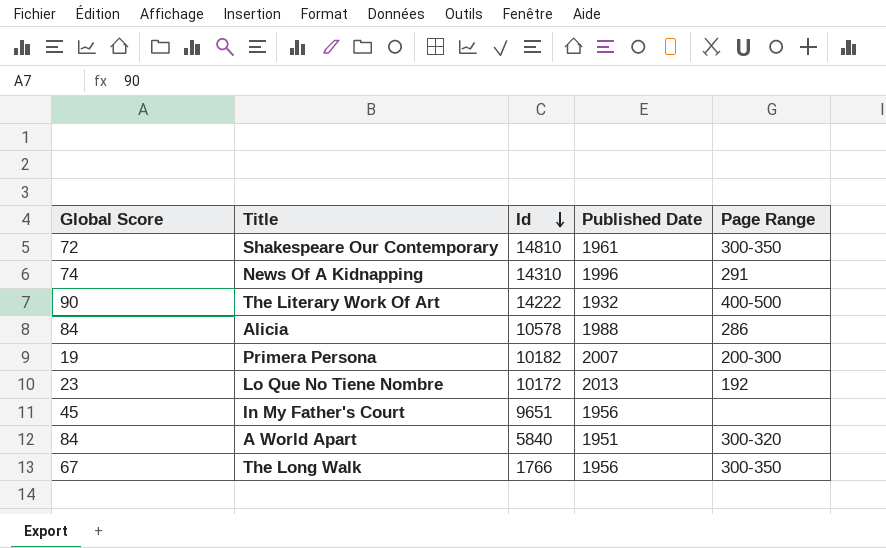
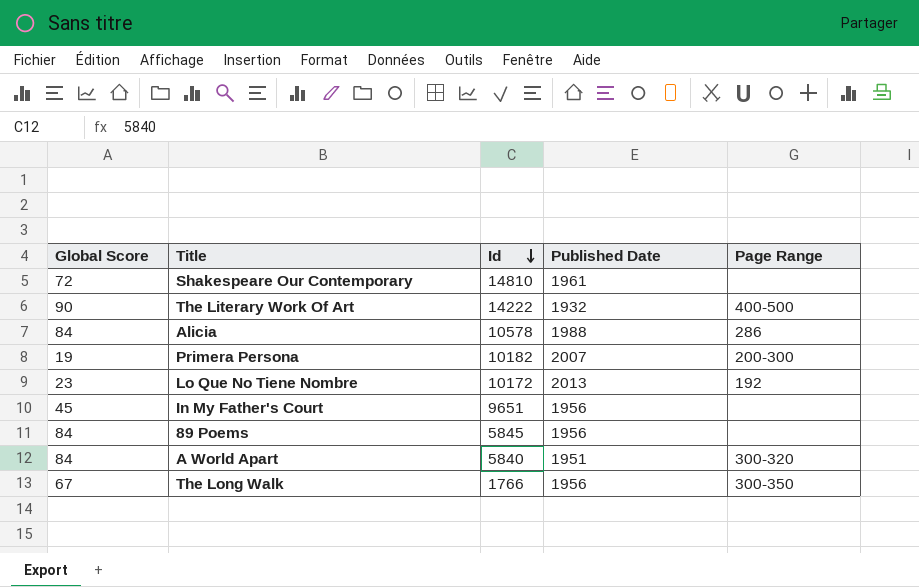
row News Of A Kidnapping: 74 | 14310 | 1996 | 291 -> none
Shakespeare Our Contemporary | Page Range: 300-350 -> none
row 89 Poems: none -> 84 | 5845 | 1956 | none

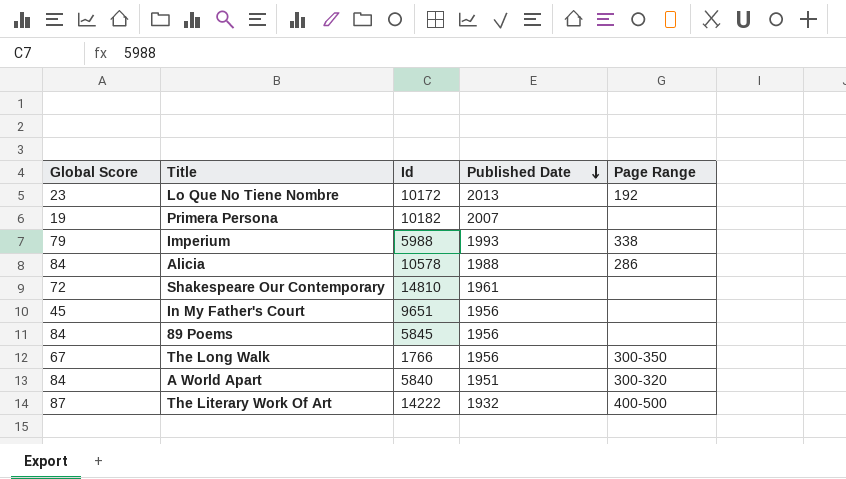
row order: Id descending -> Published Date descending
Primera Persona | Page Range: 200-300 -> none
row Imperium: none -> 79 | 5988 | 1993 | 338
The Literary Work Of Art | Global Score: 90 -> 87

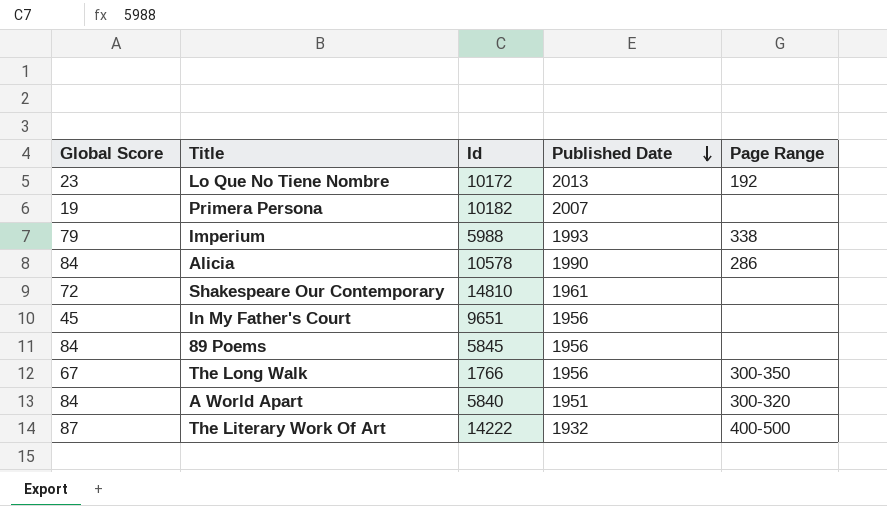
Alicia | Published Date: 1988 -> 1990

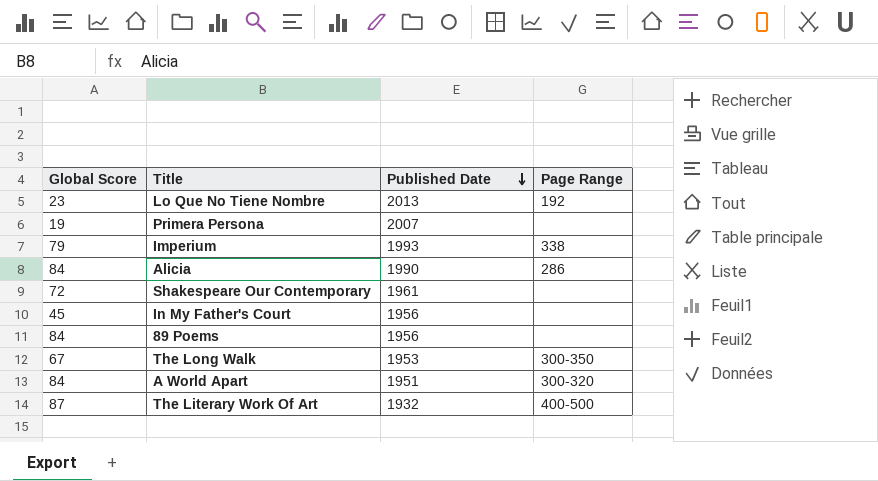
column Id | position: 3 -> none
The Long Walk | Published Date: 1956 -> 1953

